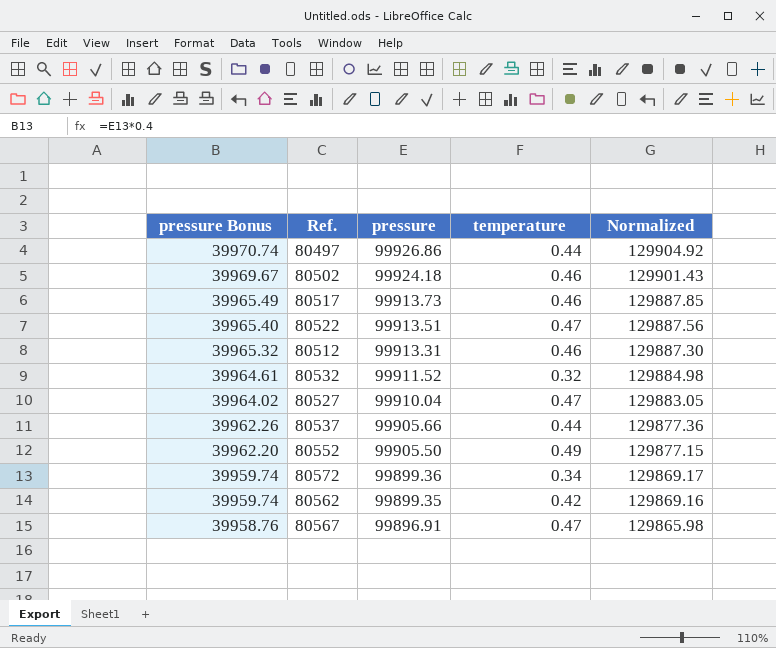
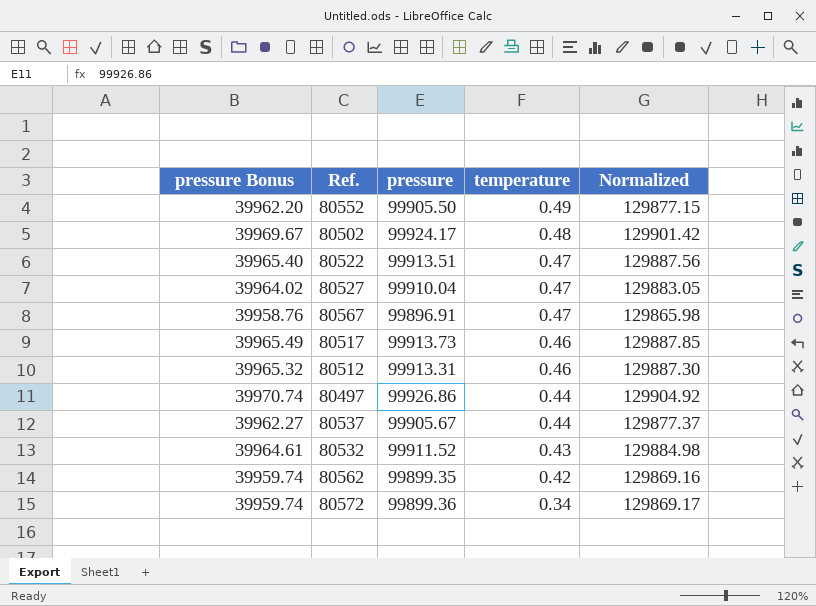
row order: pressure Bonus descending -> temperature descending
80502 | pressure: 99924.18 -> 99924.17
80502 | temperature: 0.46 -> 0.48
80502 | Normalized: 129901.43 -> 129901.42
80537 | pressure Bonus: 39962.26 -> 39962.27
80537 | pressure: 99905.66 -> 99905.67
80537 | Normalized: 129877.36 -> 129877.37
80532 | temperature: 0.32 -> 0.43

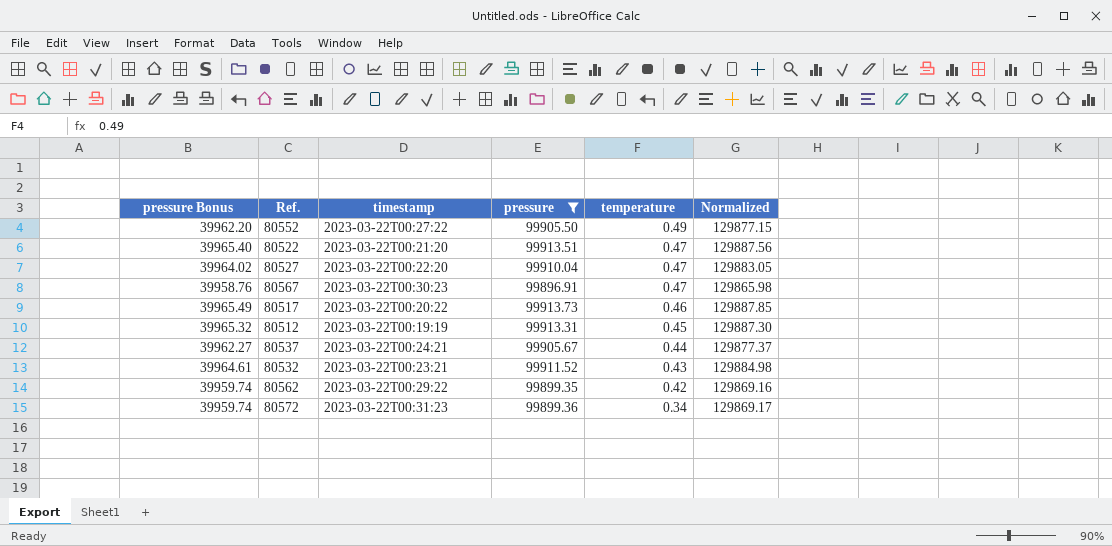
filter: none -> pressure <= 99913.73
column timestamp | position: none -> 3
80512 | temperature: 0.46 -> 0.45

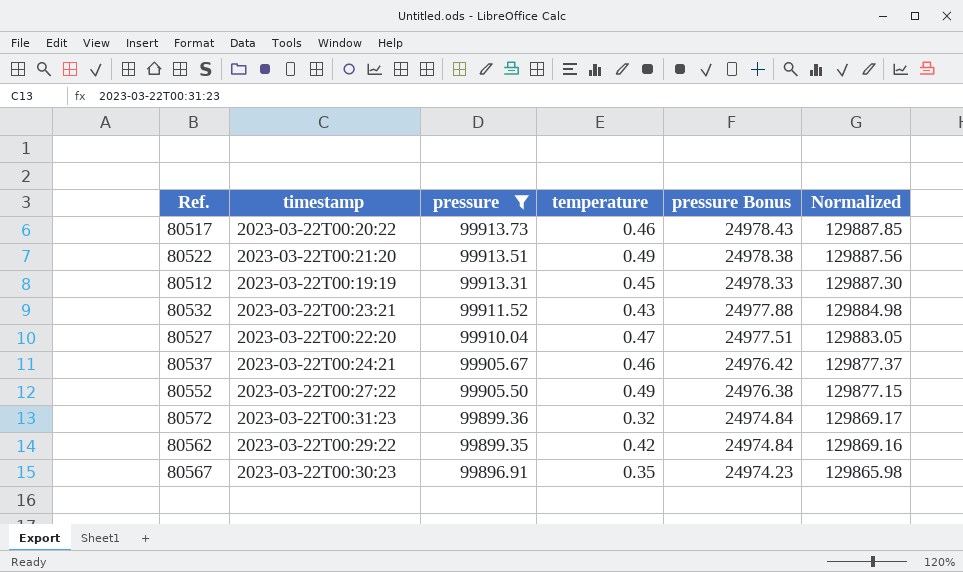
row order: temperature descending -> pressure descending
column pressure Bonus | formula: [pressure] * 0.4 -> [pressure] * 0.25
column pressure Bonus | position: 1 -> 5
80522 | temperature: 0.47 -> 0.49
80537 | temperature: 0.44 -> 0.46
80572 | temperature: 0.34 -> 0.32
80567 | temperature: 0.47 -> 0.35

